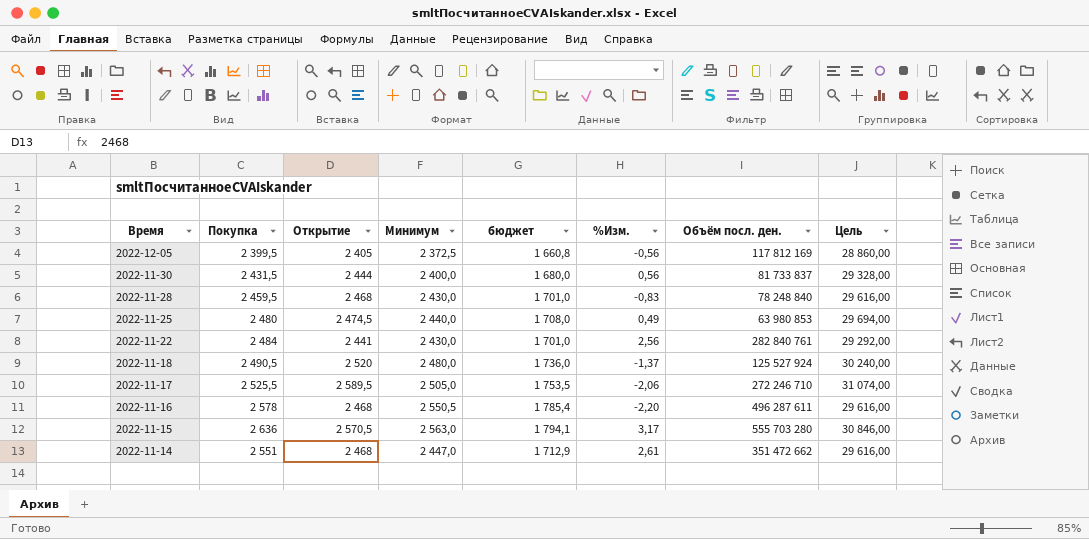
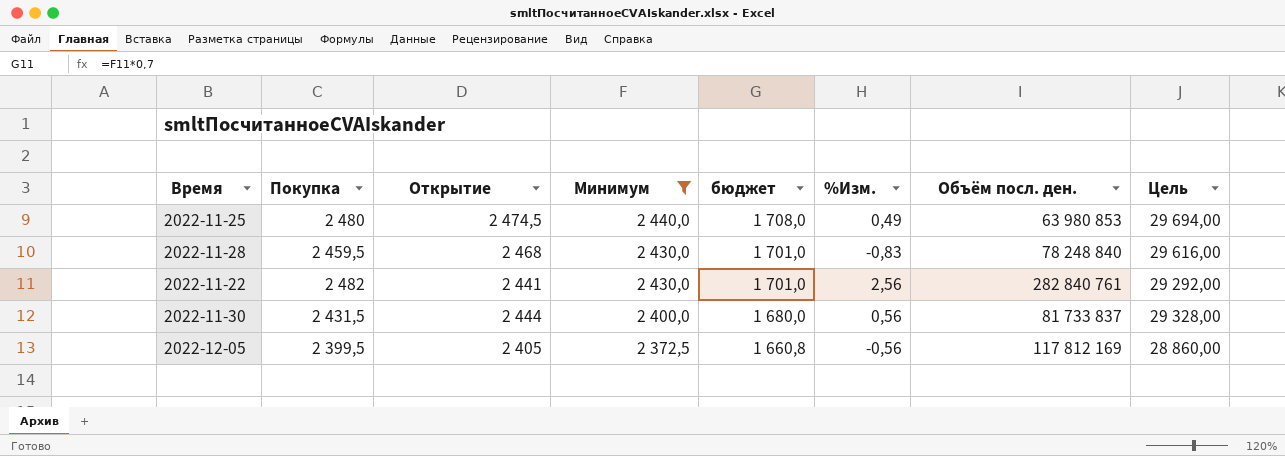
filter: none -> Минимум <= 2 440,0
row order: Время descending -> Минимум descending
2022-11-22 | Покупка: 2 484 -> 2 482

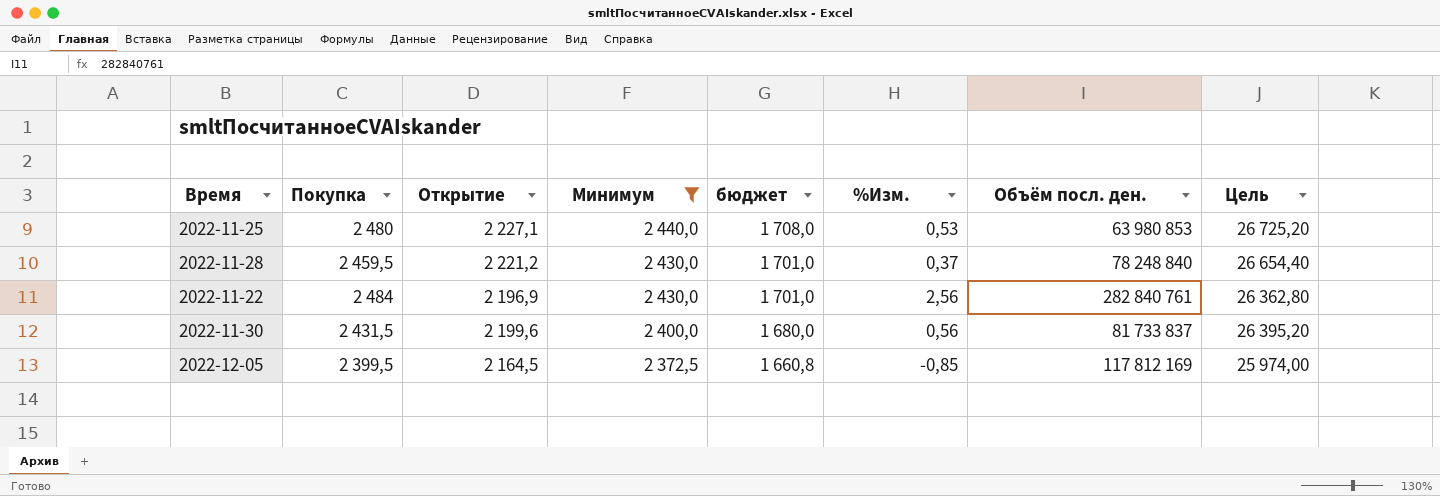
2022-11-25 | Открытие: 2 474,5 -> 2 227,1
2022-11-25 | %Изм.: 0,49 -> 0,53
2022-11-25 | Цель: 29 694,00 -> 26 725,20
2022-11-28 | Открытие: 2 468 -> 2 221,2
2022-11-28 | %Изм.: -0,83 -> 0,37
2022-11-28 | Цель: 29 616,00 -> 26 654,40
2022-11-22 | Покупка: 2 482 -> 2 484
2022-11-22 | Открытие: 2 441 -> 2 196,9
2022-11-22 | Цель: 29 292,00 -> 26 362,80
2022-11-30 | Открытие: 2 444 -> 2 199,6
2022-11-30 | Цель: 29 328,00 -> 26 395,20
2022-12-05 | Открытие: 2 405 -> 2 164,5
2022-12-05 | %Изм.: -0,56 -> -0,85
2022-12-05 | Цель: 28 860,00 -> 25 974,00

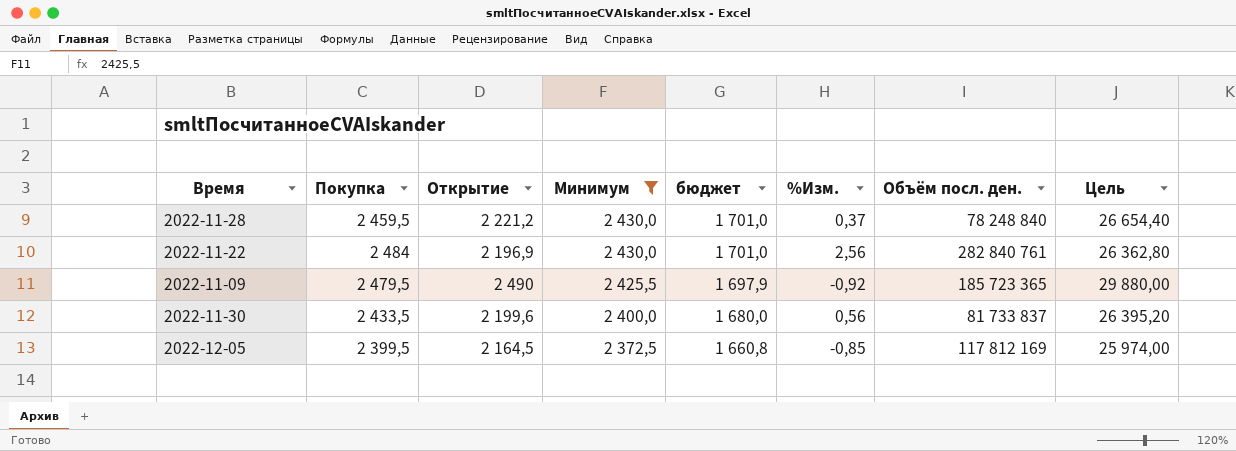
row 2022-11-25: 2 480 | 2 227,1 | 2 440,0 | 1 708,0 | 0,53 | 63 980 853 | 26 725,20 -> none
row 2022-11-09: none -> 2 479,5 | 2 490 | 2 425,5 | 1 697,9 | -0,92 | 185 723 365 | 29 880,00
2022-11-30 | Покупка: 2 431,5 -> 2 433,5

